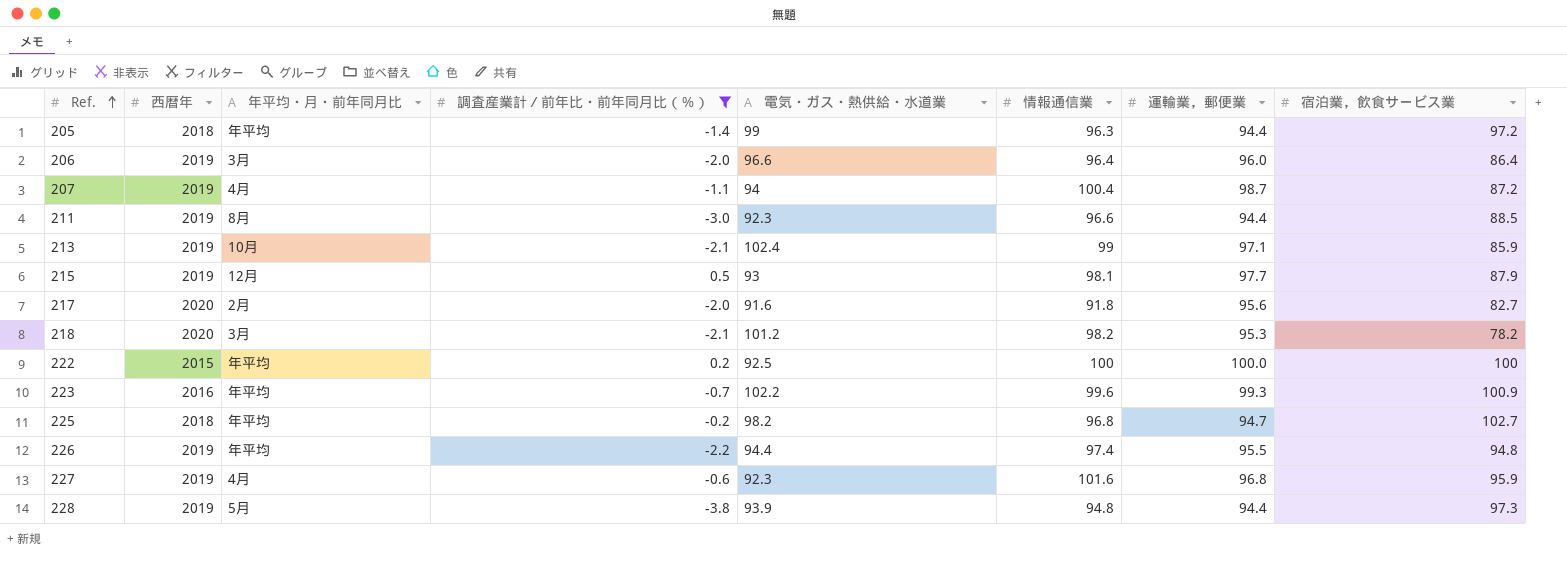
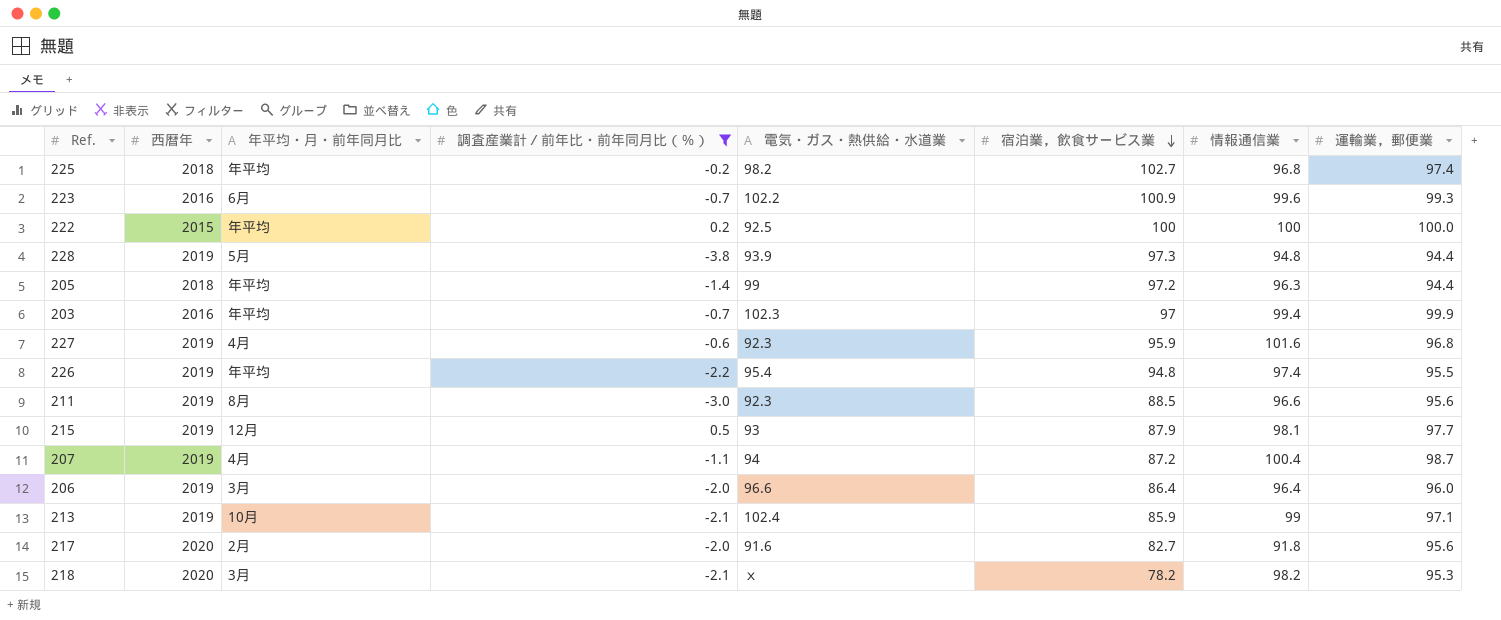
row order: Ref. ascending -> 宿泊業，飲食サービス業 descending
column 宿泊業，飲食サービス業 | position: 8 -> 6
225 | 運輸業，郵便業: 94.7 -> 97.4
223 | 年平均・月・前年同月比: 年平均 -> 6月
row 203: none -> 2016 | 年平均 | -0.7 | 102.3 | 97 | 99.4 | 99.9
226 | 電気・ガス・熱供給・水道業: 94.4 -> 95.4
211 | 運輸業，郵便業: 94.4 -> 95.6
218 | 電気・ガス・熱供給・水道業: 101.2 -> ｘ

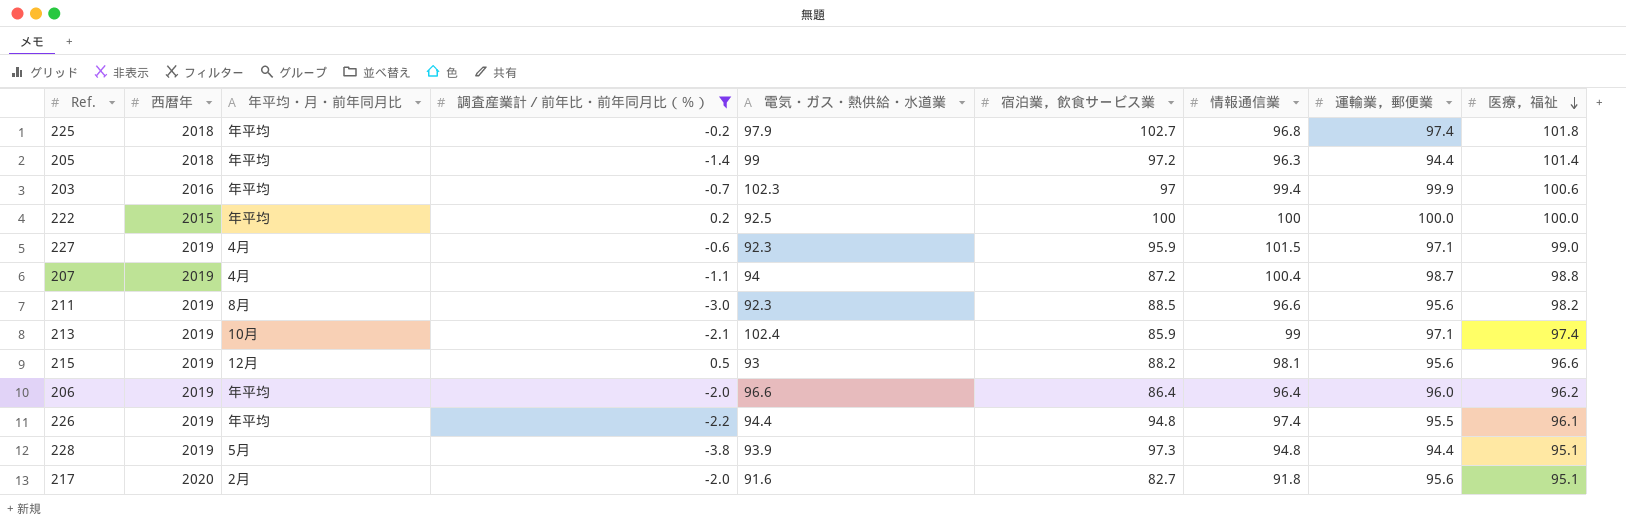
row order: 宿泊業，飲食サービス業 descending -> 医療，福祉 descending
column 医療，福祉 | position: none -> 9
row 223: 2016 | 6月 | -0.7 | 102.2 | 100.9 | 99.6 | 99.3 -> none
row 218: 2020 | 3月 | -2.1 | ｘ | 78.2 | 98.2 | 95.3 -> none
225 | 電気・ガス・熱供給・水道業: 98.2 -> 97.9
227 | 情報通信業: 101.6 -> 101.5
227 | 運輸業，郵便業: 96.8 -> 97.1
215 | 宿泊業，飲食サービス業: 87.9 -> 88.2
215 | 運輸業，郵便業: 97.7 -> 95.6
206 | 年平均・月・前年同月比: 3月 -> 年平均
226 | 電気・ガス・熱供給・水道業: 95.4 -> 94.4

